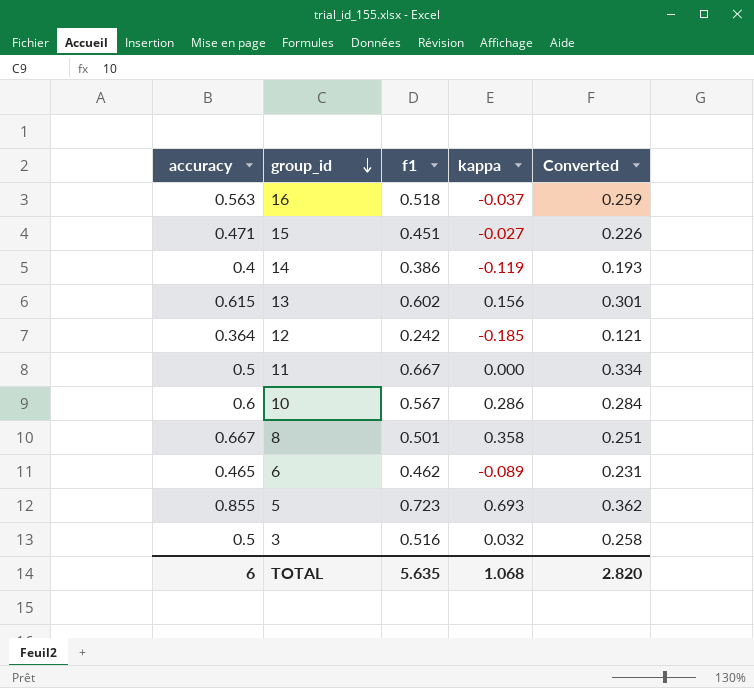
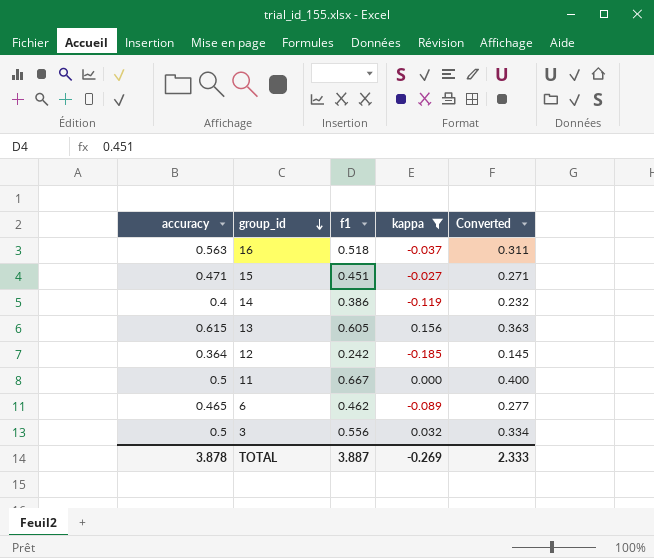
filter: none -> kappa <= 0.156
column Converted | formula: [f1] * 0.5 -> [f1] * 0.6
13 | f1: 0.602 -> 0.605
3 | f1: 0.516 -> 0.556
TOTAL | accuracy: 6 -> 3.878
TOTAL | f1: 5.635 -> 3.887
TOTAL | kappa: 1.068 -> -0.269
TOTAL | Converted: 2.820 -> 2.333

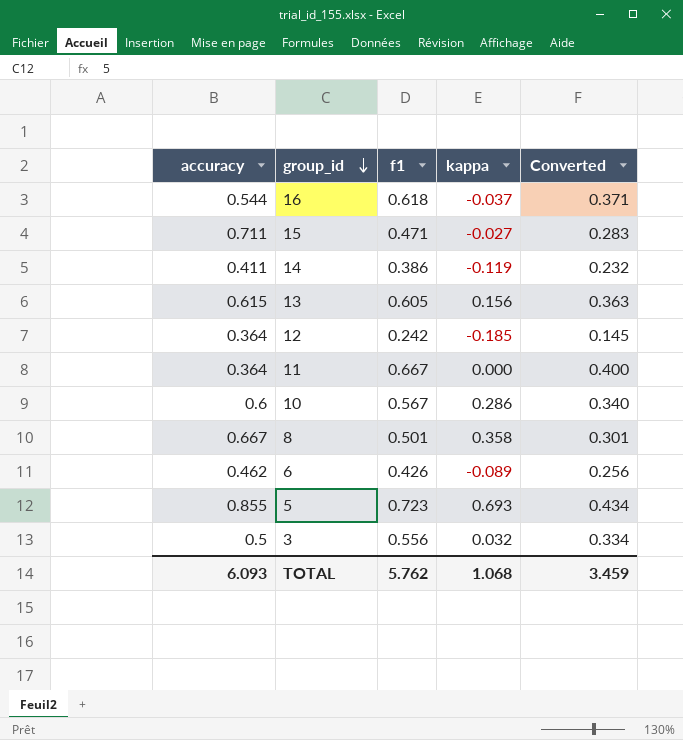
filter: kappa <= 0.156 -> none
16 | accuracy: 0.563 -> 0.544
16 | f1: 0.518 -> 0.618
16 | Converted: 0.311 -> 0.371
15 | accuracy: 0.471 -> 0.711
15 | f1: 0.451 -> 0.471
15 | Converted: 0.271 -> 0.283
14 | accuracy: 0.4 -> 0.411
11 | accuracy: 0.5 -> 0.364
6 | accuracy: 0.465 -> 0.462
6 | f1: 0.462 -> 0.426
6 | Converted: 0.277 -> 0.256
TOTAL | accuracy: 3.878 -> 6.093
TOTAL | f1: 3.887 -> 5.762
TOTAL | kappa: -0.269 -> 1.068
TOTAL | Converted: 2.333 -> 3.459

